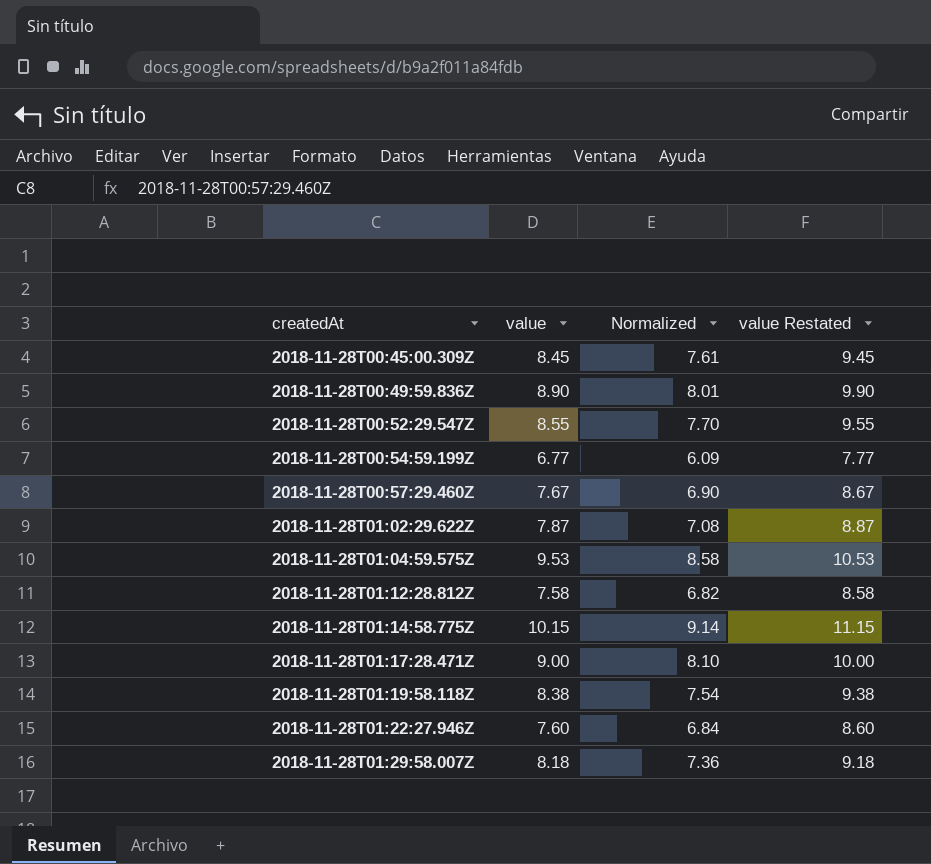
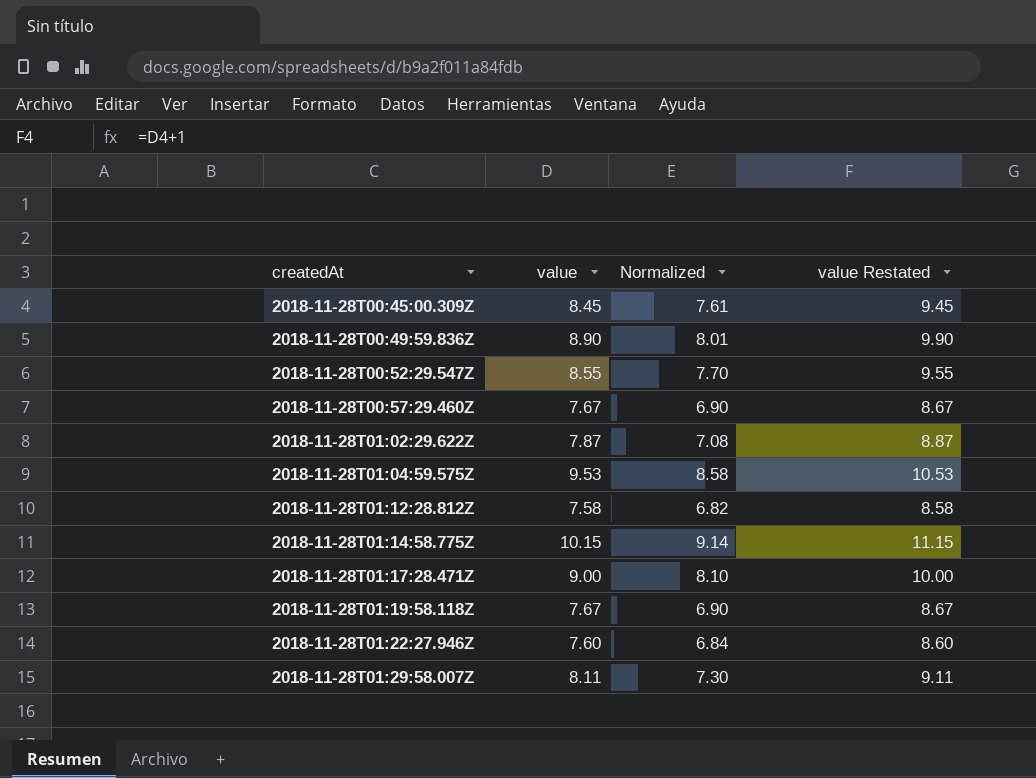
row 2018-11-28T00:54:59.199Z: 6.77 | 6.09 | 7.77 -> none
2018-11-28T01:19:58.118Z | value: 8.38 -> 7.67
2018-11-28T01:19:58.118Z | Normalized: 7.54 -> 6.90
2018-11-28T01:19:58.118Z | value Restated: 9.38 -> 8.67
2018-11-28T01:29:58.007Z | value: 8.18 -> 8.11
2018-11-28T01:29:58.007Z | Normalized: 7.36 -> 7.30
2018-11-28T01:29:58.007Z | value Restated: 9.18 -> 9.11

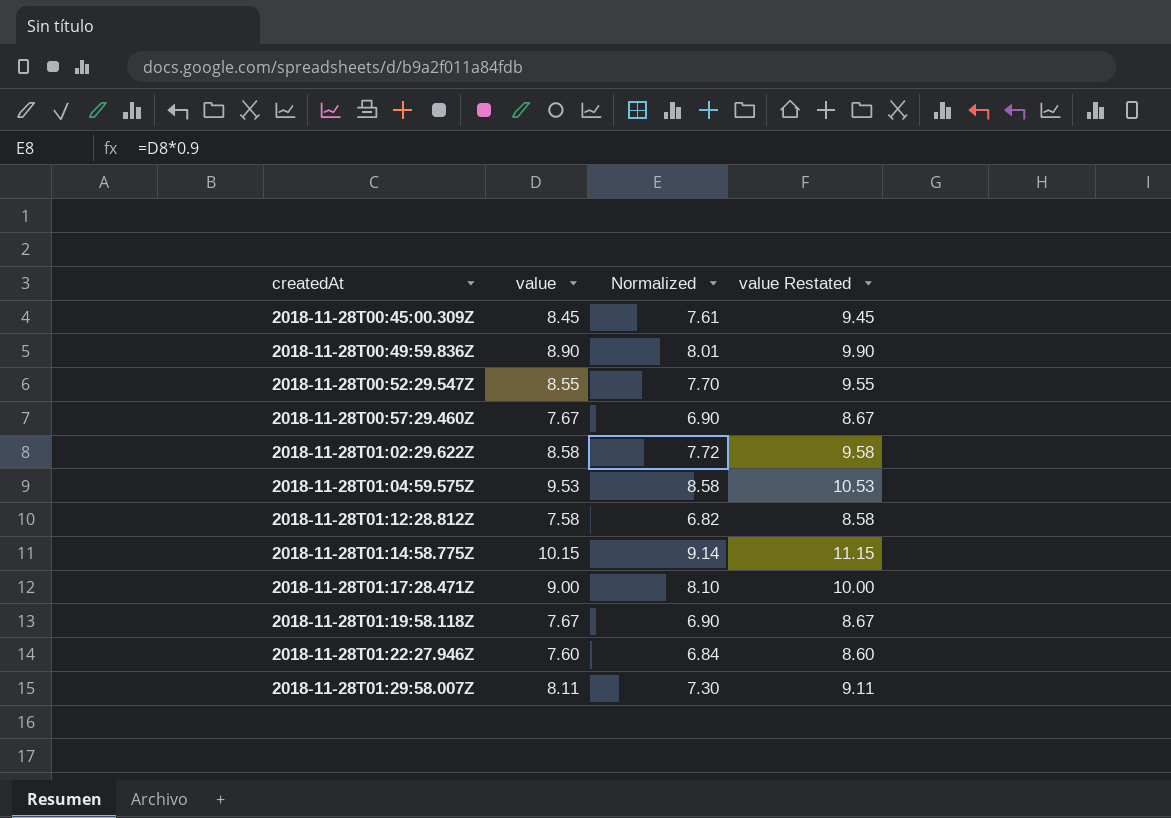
2018-11-28T01:02:29.622Z | value: 7.87 -> 8.58
2018-11-28T01:02:29.622Z | Normalized: 7.08 -> 7.72
2018-11-28T01:02:29.622Z | value Restated: 8.87 -> 9.58

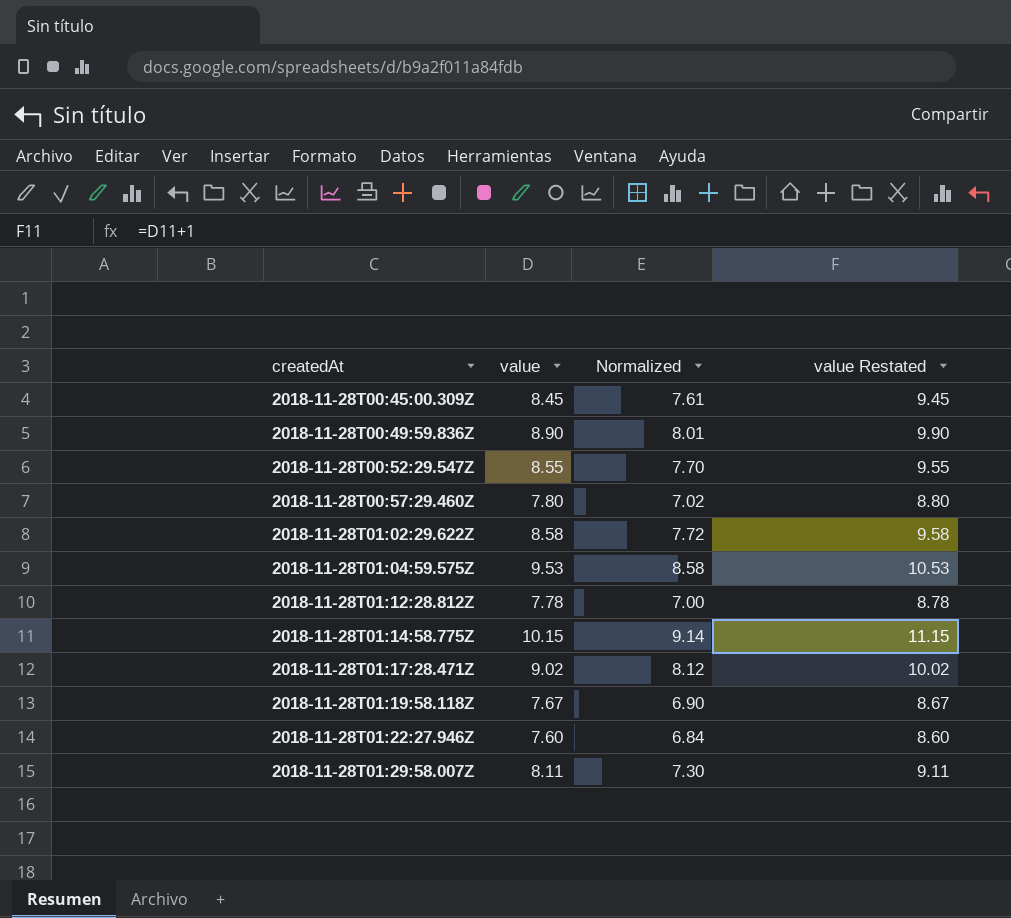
2018-11-28T00:57:29.460Z | value: 7.67 -> 7.80
2018-11-28T00:57:29.460Z | Normalized: 6.90 -> 7.02
2018-11-28T00:57:29.460Z | value Restated: 8.67 -> 8.80
2018-11-28T01:12:28.812Z | value: 7.58 -> 7.78
2018-11-28T01:12:28.812Z | Normalized: 6.82 -> 7.00
2018-11-28T01:12:28.812Z | value Restated: 8.58 -> 8.78
2018-11-28T01:17:28.471Z | value: 9.00 -> 9.02
2018-11-28T01:17:28.471Z | Normalized: 8.10 -> 8.12
2018-11-28T01:17:28.471Z | value Restated: 10.00 -> 10.02

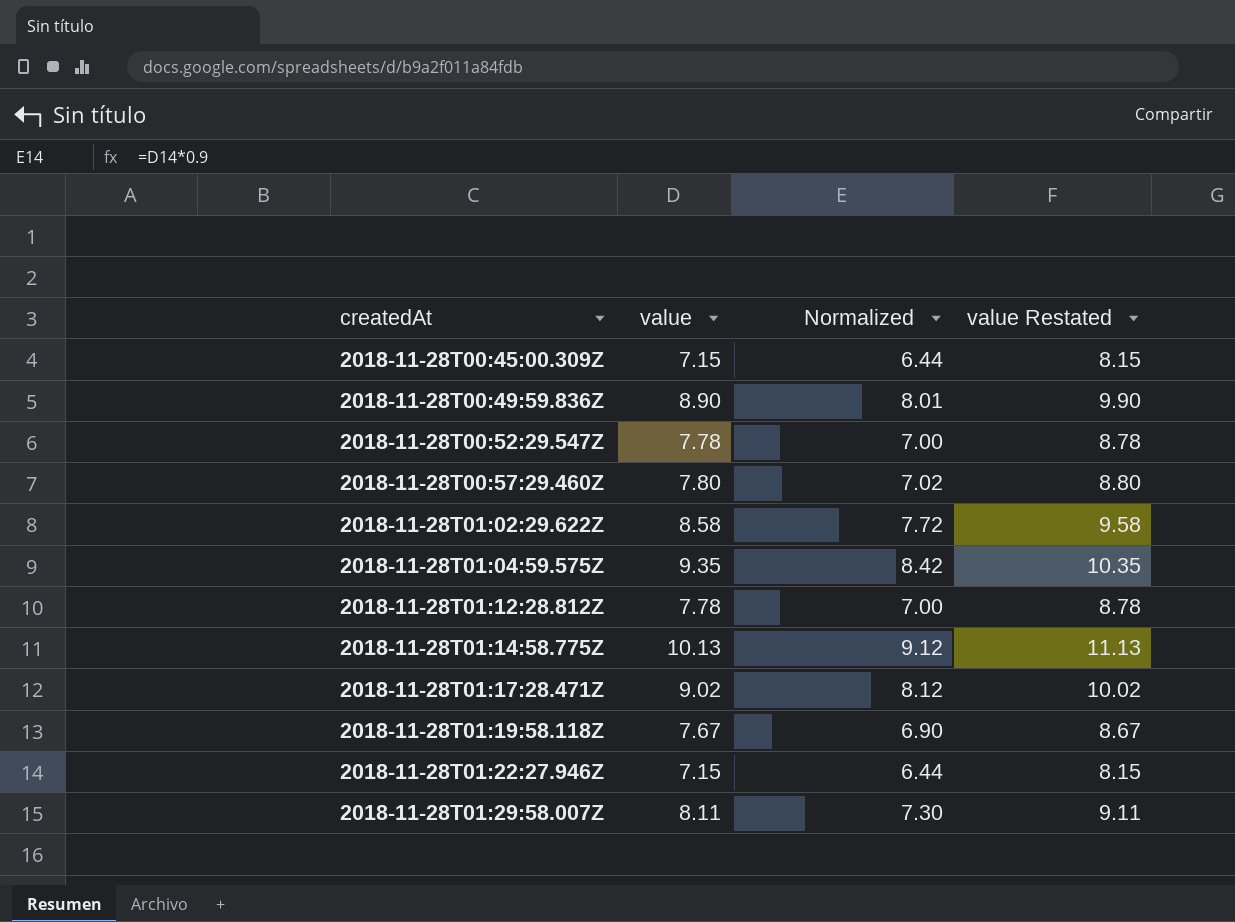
2018-11-28T00:45:00.309Z | value: 8.45 -> 7.15
2018-11-28T00:45:00.309Z | Normalized: 7.61 -> 6.44
2018-11-28T00:45:00.309Z | value Restated: 9.45 -> 8.15
2018-11-28T00:52:29.547Z | value: 8.55 -> 7.78
2018-11-28T00:52:29.547Z | Normalized: 7.70 -> 7.00
2018-11-28T00:52:29.547Z | value Restated: 9.55 -> 8.78
2018-11-28T01:04:59.575Z | value: 9.53 -> 9.35
2018-11-28T01:04:59.575Z | Normalized: 8.58 -> 8.42
2018-11-28T01:04:59.575Z | value Restated: 10.53 -> 10.35
2018-11-28T01:14:58.775Z | value: 10.15 -> 10.13
2018-11-28T01:14:58.775Z | Normalized: 9.14 -> 9.12
2018-11-28T01:14:58.775Z | value Restated: 11.15 -> 11.13
2018-11-28T01:22:27.946Z | value: 7.60 -> 7.15
2018-11-28T01:22:27.946Z | Normalized: 6.84 -> 6.44
2018-11-28T01:22:27.946Z | value Restated: 8.60 -> 8.15

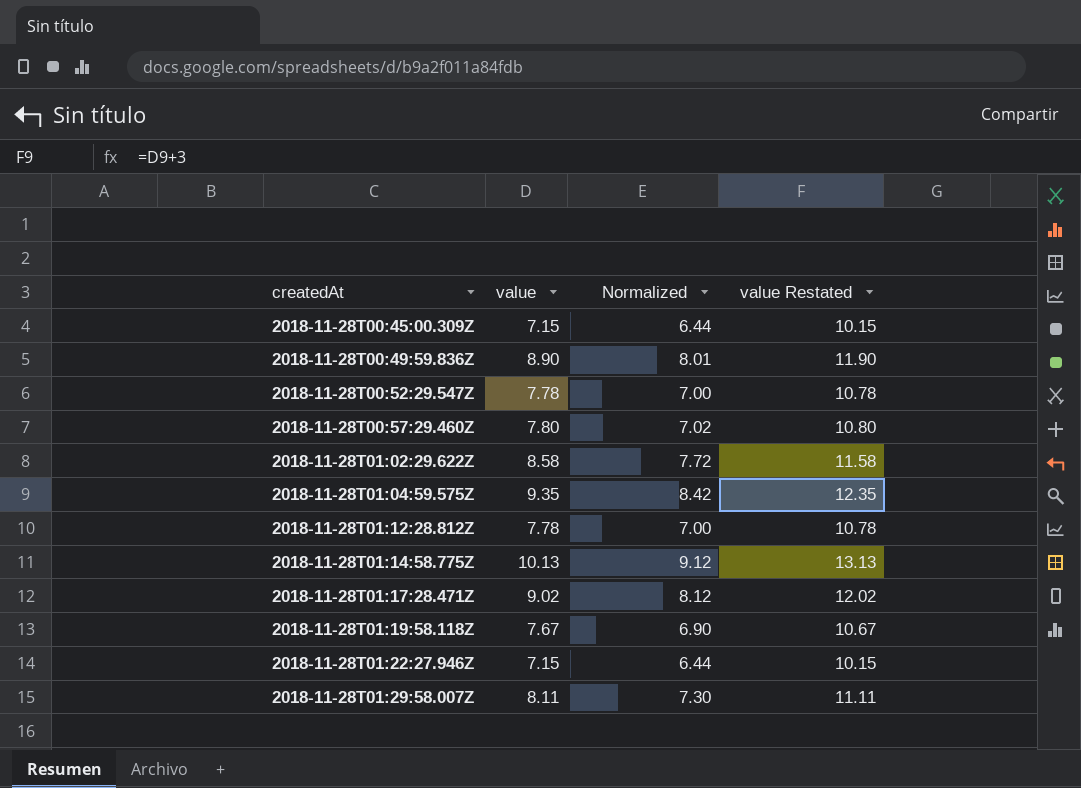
column value Restated | formula: [value] + 1 -> [value] + 3

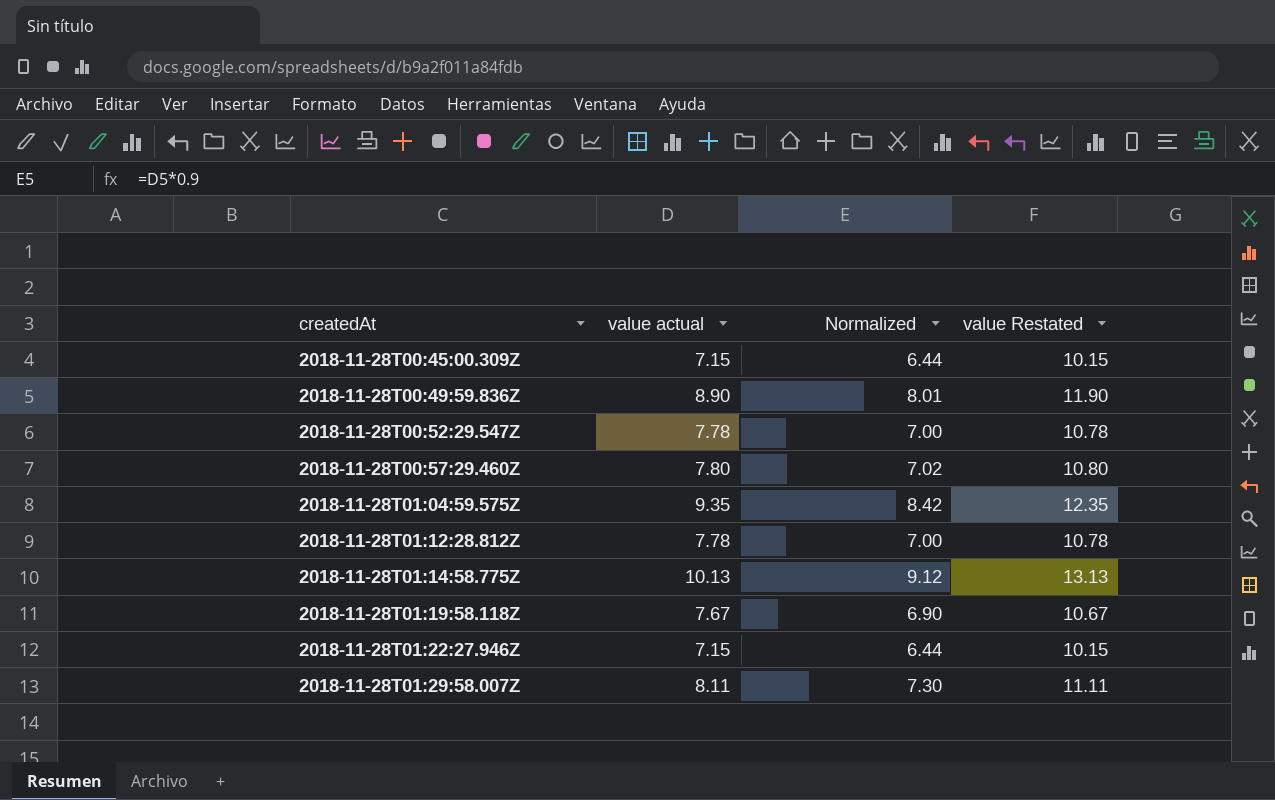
column name: value -> value actual
row 2018-11-28T01:02:29.622Z: 8.58 | 7.72 | 11.58 -> none
row 2018-11-28T01:17:28.471Z: 9.02 | 8.12 | 12.02 -> none

